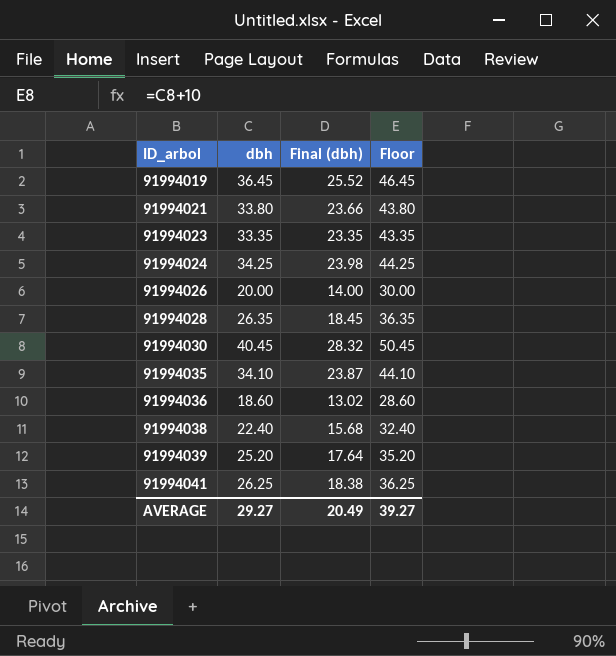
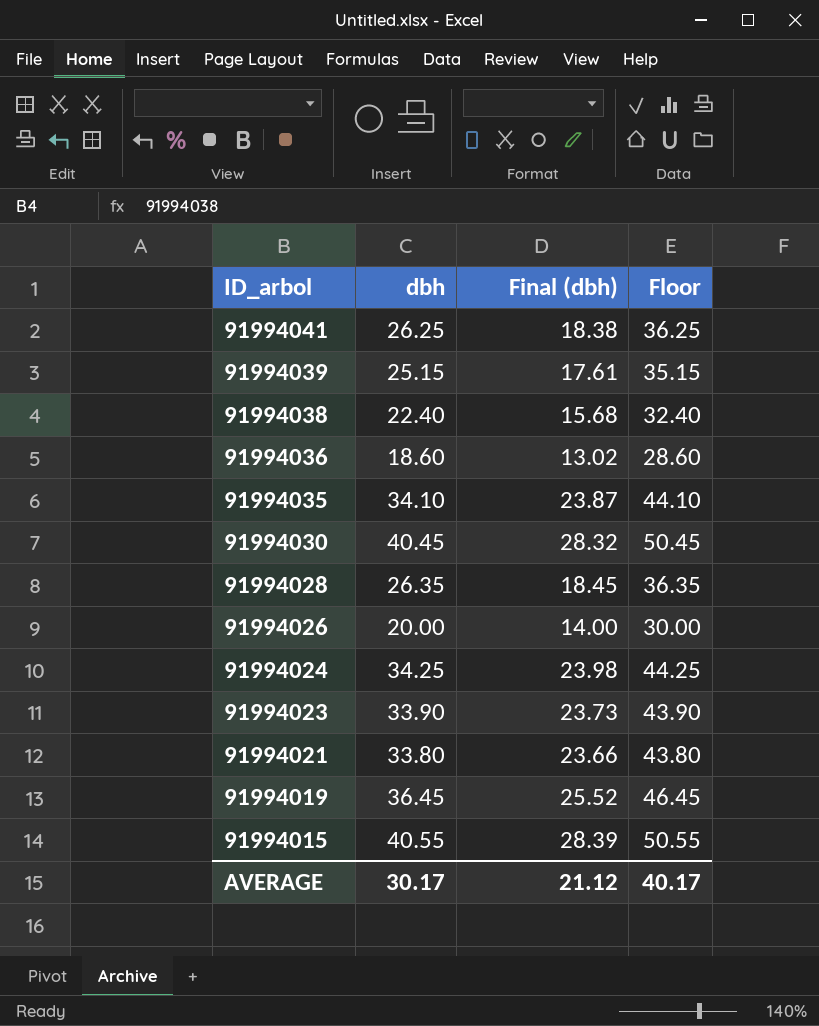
row order: ID_arbol ascending -> ID_arbol descending
91994039 | dbh: 25.20 -> 25.15
91994039 | Final (dbh): 17.64 -> 17.61
91994039 | Floor: 35.20 -> 35.15
91994023 | dbh: 33.35 -> 33.90
91994023 | Final (dbh): 23.35 -> 23.73
91994023 | Floor: 43.35 -> 43.90
row 91994015: none -> 40.55 | 28.39 | 50.55
AVERAGE | dbh: 29.27 -> 30.17
AVERAGE | Final (dbh): 20.49 -> 21.12
AVERAGE | Floor: 39.27 -> 40.17

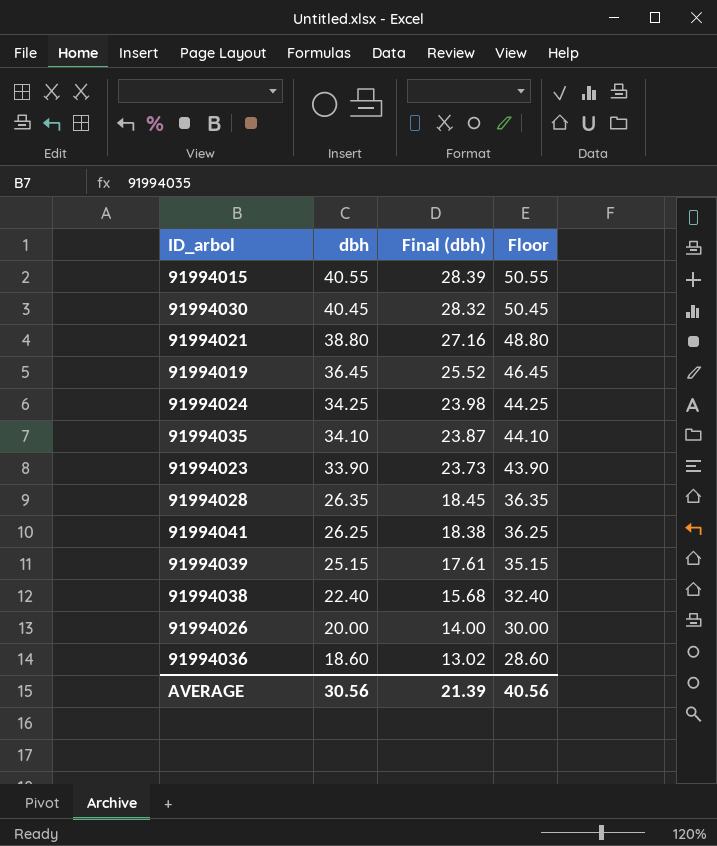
row order: ID_arbol descending -> dbh descending
91994021 | dbh: 33.80 -> 38.80
91994021 | Final (dbh): 23.66 -> 27.16
91994021 | Floor: 43.80 -> 48.80
AVERAGE | dbh: 30.17 -> 30.56
AVERAGE | Final (dbh): 21.12 -> 21.39
AVERAGE | Floor: 40.17 -> 40.56

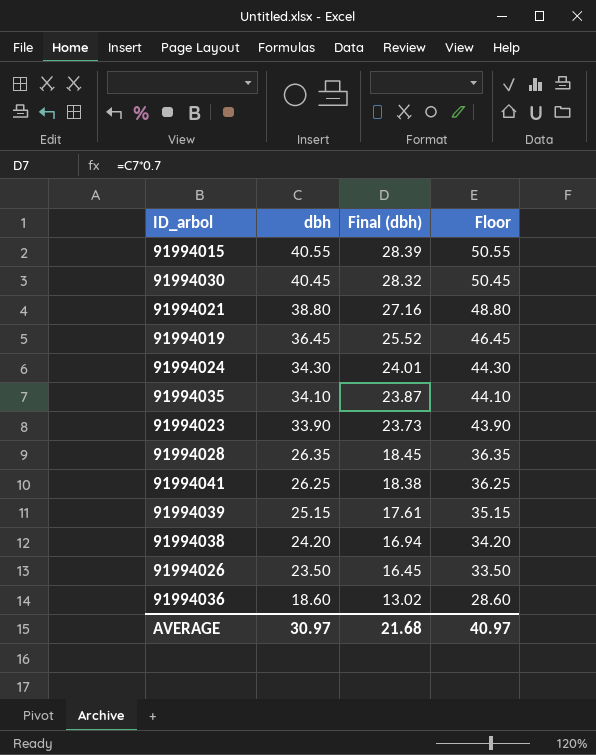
91994024 | dbh: 34.25 -> 34.30
91994024 | Final (dbh): 23.98 -> 24.01
91994024 | Floor: 44.25 -> 44.30
91994038 | dbh: 22.40 -> 24.20
91994038 | Final (dbh): 15.68 -> 16.94
91994038 | Floor: 32.40 -> 34.20
91994026 | dbh: 20.00 -> 23.50
91994026 | Final (dbh): 14.00 -> 16.45
91994026 | Floor: 30.00 -> 33.50
AVERAGE | dbh: 30.56 -> 30.97
AVERAGE | Final (dbh): 21.39 -> 21.68
AVERAGE | Floor: 40.56 -> 40.97

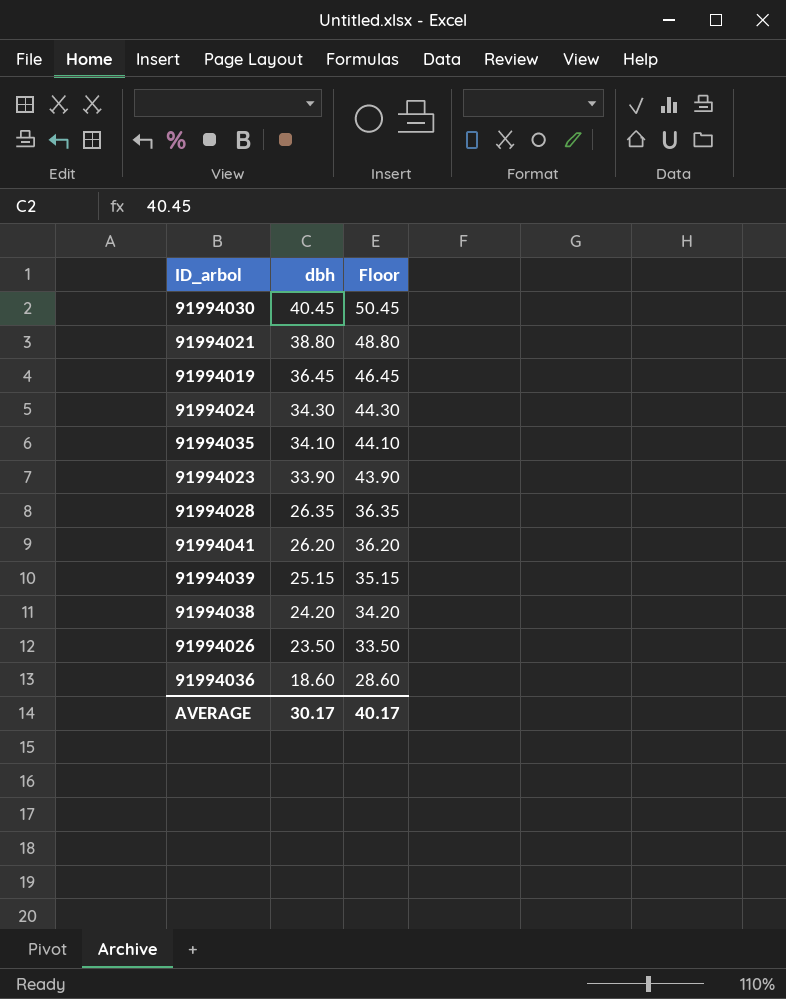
column Final (dbh) | formula: [dbh] * 0.7 -> none
row 91994015: 40.55 | 28.39 | 50.55 -> none
91994041 | dbh: 26.25 -> 26.20
91994041 | Floor: 36.25 -> 36.20
AVERAGE | dbh: 30.97 -> 30.17
AVERAGE | Floor: 40.97 -> 40.17

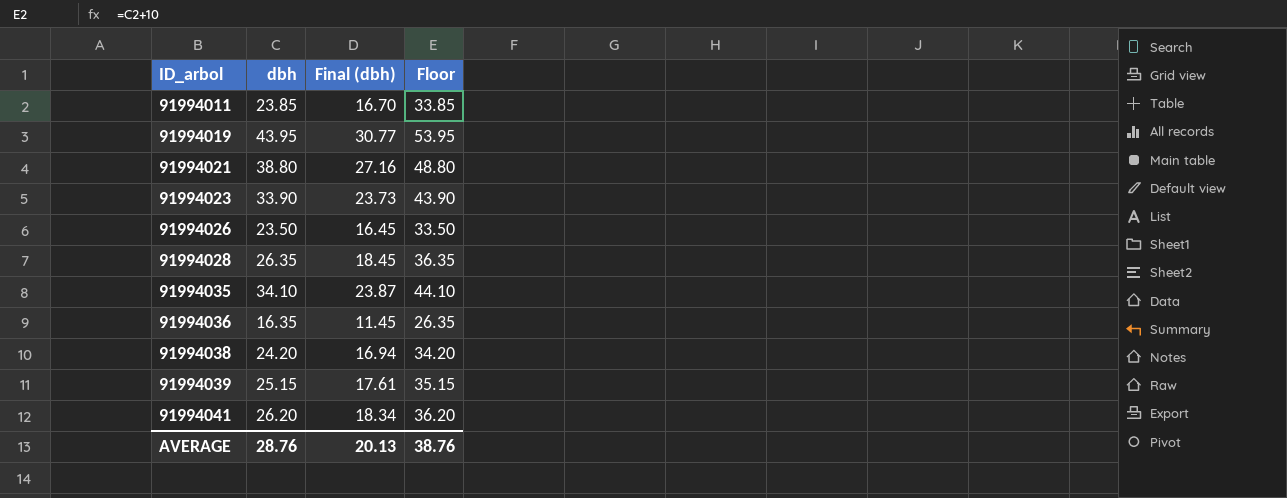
row order: dbh descending -> ID_arbol ascending
column Final (dbh) | formula: none -> [dbh] * 0.7
row 91994030: 40.45 | 50.45 -> none
row 91994024: 34.30 | 44.30 -> none
row 91994011: none -> 23.85 | 16.70 | 33.85
91994019 | dbh: 36.45 -> 43.95
91994019 | Floor: 46.45 -> 53.95
91994036 | dbh: 18.60 -> 16.35
91994036 | Floor: 28.60 -> 26.35
AVERAGE | dbh: 30.17 -> 28.76
AVERAGE | Floor: 40.17 -> 38.76

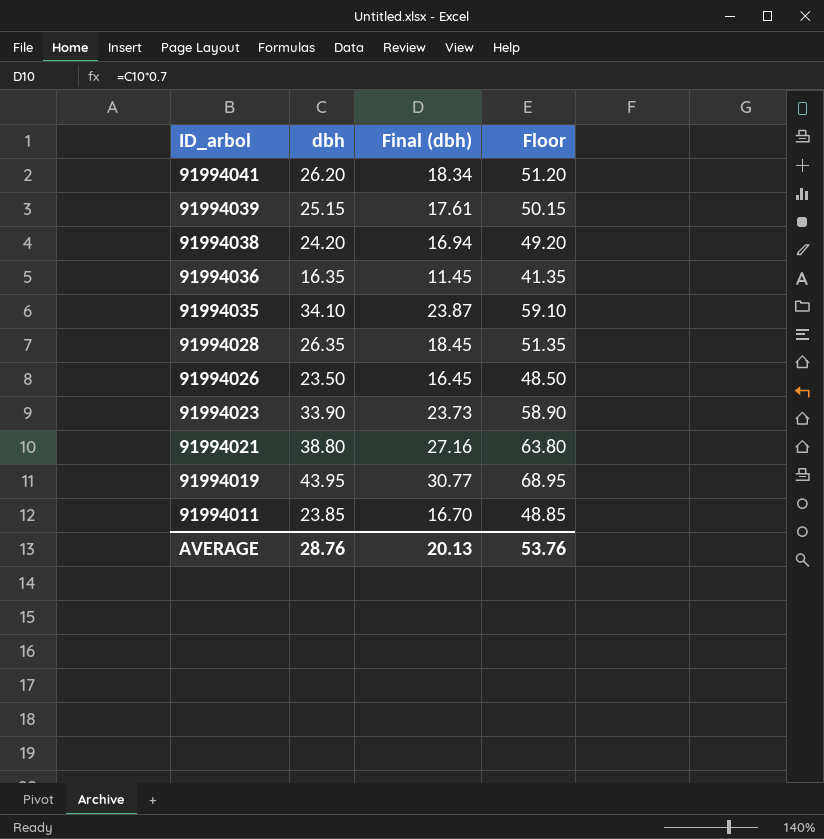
row order: ID_arbol ascending -> ID_arbol descending
column Floor | formula: [dbh] + 10 -> [dbh] + 25
AVERAGE | Floor: 38.76 -> 53.76

